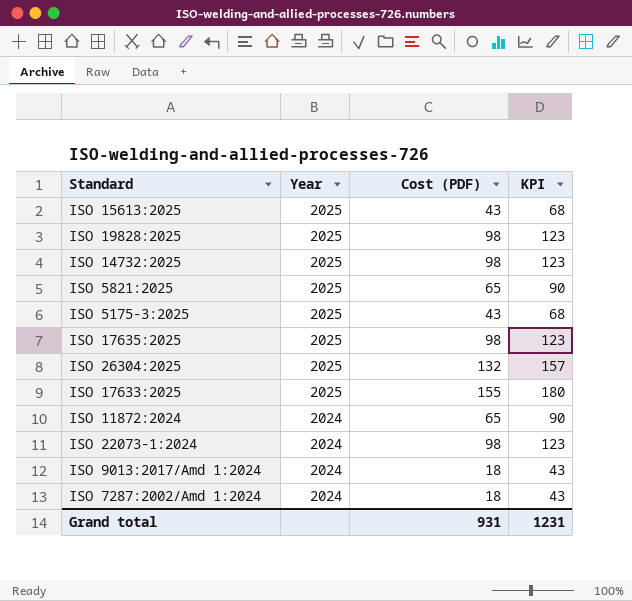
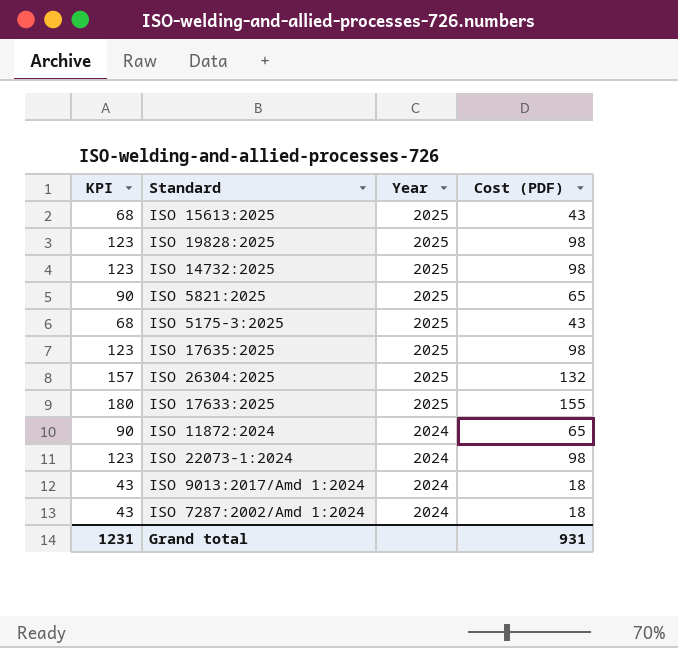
column KPI | position: 4 -> 1

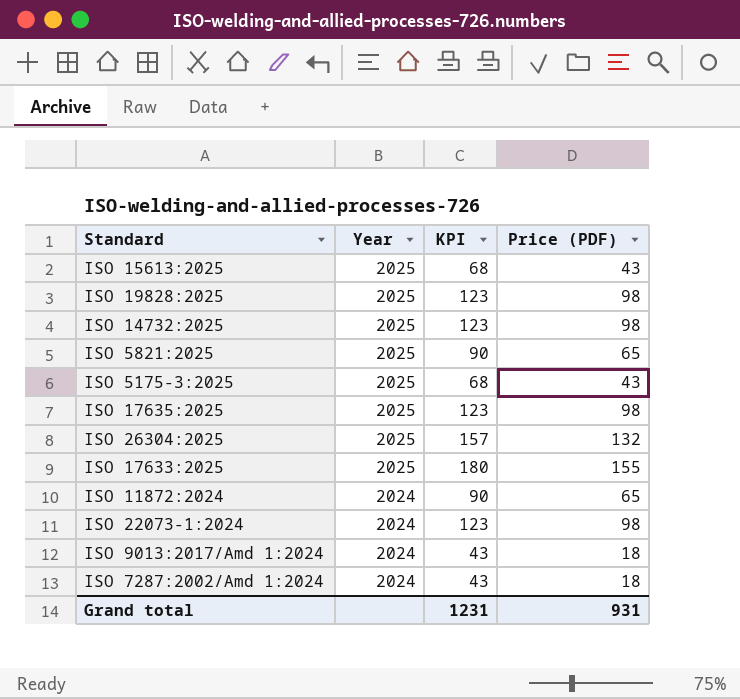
column KPI | position: 1 -> 3
column name: Cost (PDF) -> Price (PDF)

